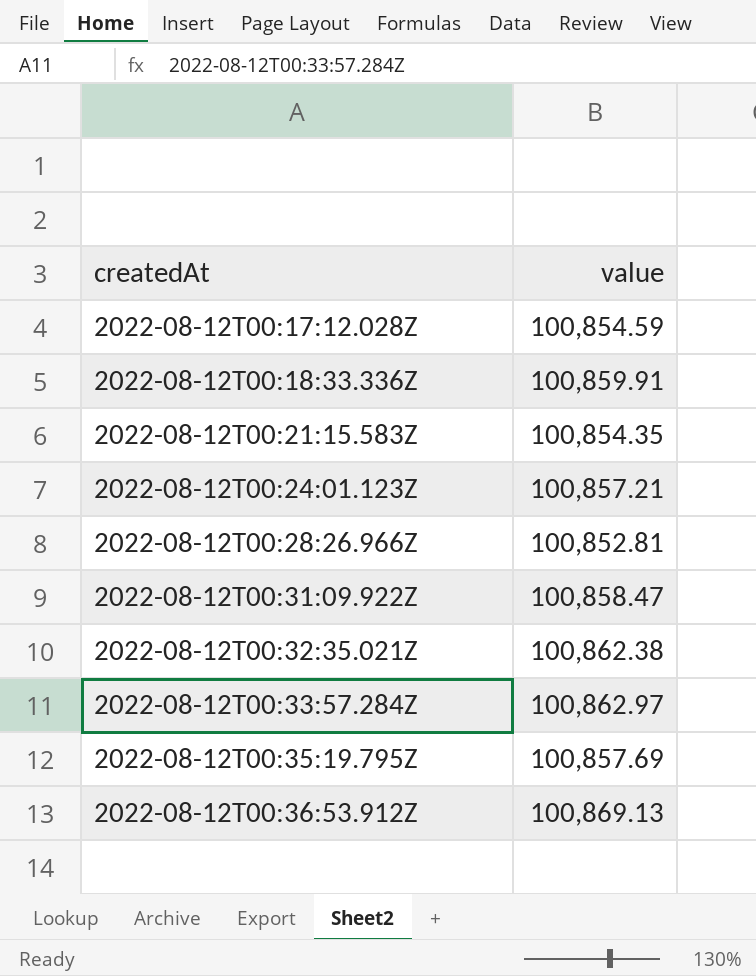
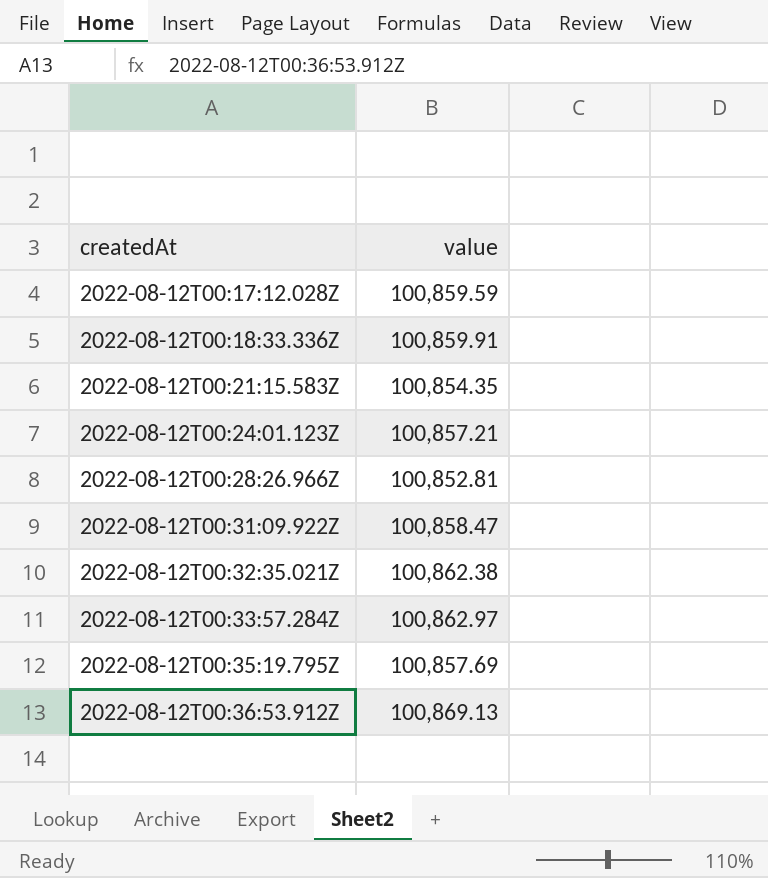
2022-08-12T00:17:12.028Z | value: 100,854.59 -> 100,859.59

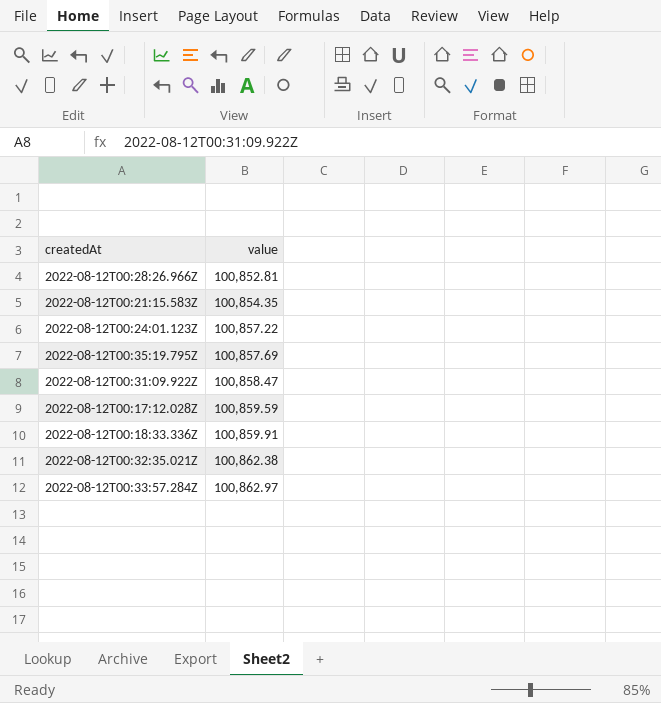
row order: createdAt ascending -> value ascending
row 2022-08-12T00:36:53.912Z: 100,869.13 -> none
2022-08-12T00:24:01.123Z | value: 100,857.21 -> 100,857.22

